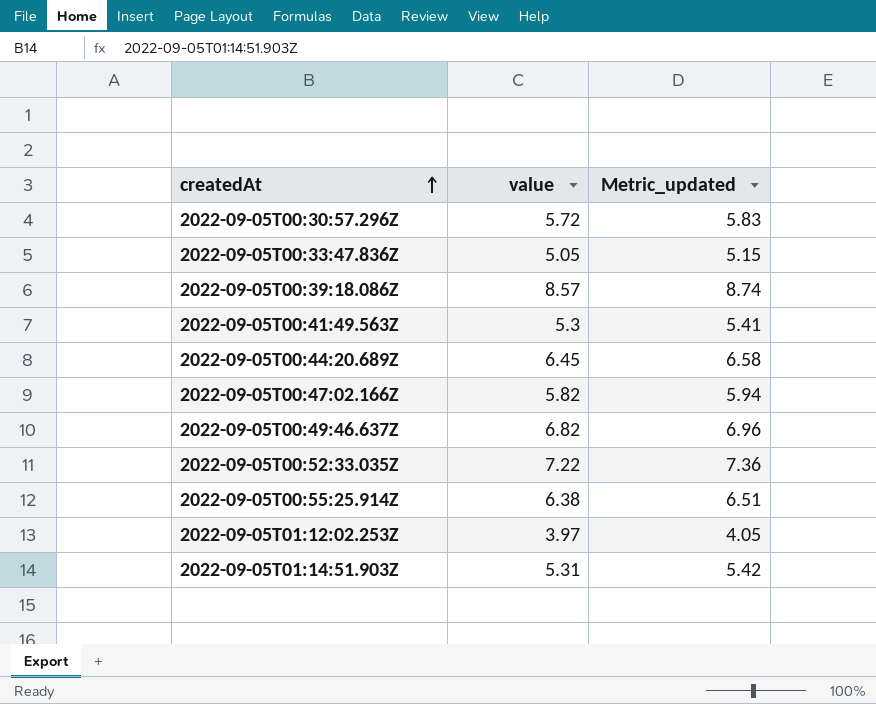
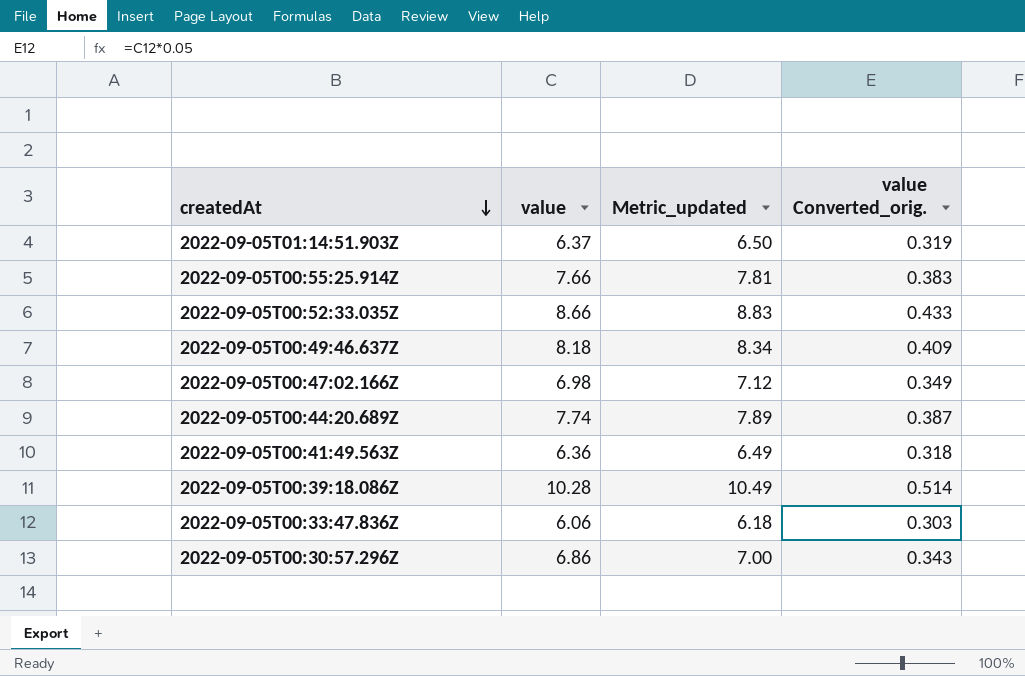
row order: createdAt ascending -> createdAt descending
column value Converted_orig. | formula: none -> [value] * 0.05
row 2022-09-05T01:12:02.253Z: 3.97 | 4.05 -> none
2022-09-05T01:14:51.903Z | value: 5.31 -> 6.37
2022-09-05T01:14:51.903Z | Metric_updated: 5.42 -> 6.50
2022-09-05T00:55:25.914Z | value: 6.38 -> 7.66
2022-09-05T00:55:25.914Z | Metric_updated: 6.51 -> 7.81
2022-09-05T00:52:33.035Z | value: 7.22 -> 8.66
2022-09-05T00:52:33.035Z | Metric_updated: 7.36 -> 8.83
2022-09-05T00:49:46.637Z | value: 6.82 -> 8.18
2022-09-05T00:49:46.637Z | Metric_updated: 6.96 -> 8.34
2022-09-05T00:47:02.166Z | value: 5.82 -> 6.98
2022-09-05T00:47:02.166Z | Metric_updated: 5.94 -> 7.12
2022-09-05T00:44:20.689Z | value: 6.45 -> 7.74
2022-09-05T00:44:20.689Z | Metric_updated: 6.58 -> 7.89
2022-09-05T00:41:49.563Z | value: 5.3 -> 6.36
2022-09-05T00:41:49.563Z | Metric_updated: 5.41 -> 6.49
2022-09-05T00:39:18.086Z | value: 8.57 -> 10.28
2022-09-05T00:39:18.086Z | Metric_updated: 8.74 -> 10.49
2022-09-05T00:33:47.836Z | value: 5.05 -> 6.06
2022-09-05T00:33:47.836Z | Metric_updated: 5.15 -> 6.18
2022-09-05T00:30:57.296Z | value: 5.72 -> 6.86
2022-09-05T00:30:57.296Z | Metric_updated: 5.83 -> 7.00

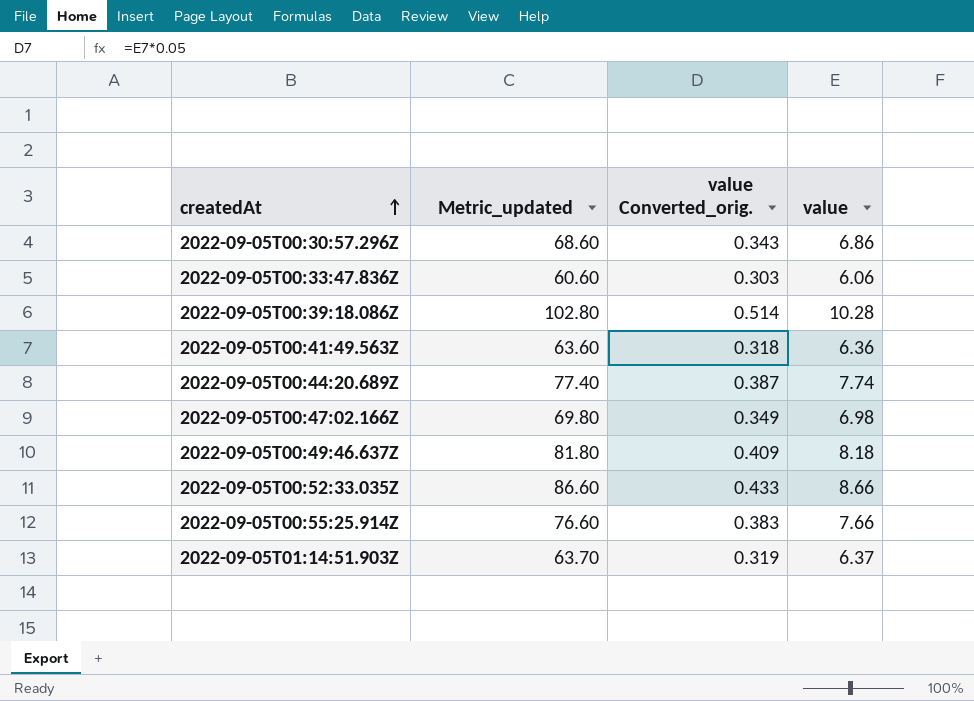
row order: createdAt descending -> createdAt ascending
column Metric_updated | formula: [value] * 1.02 -> [value] * 10
column value | position: 2 -> 4

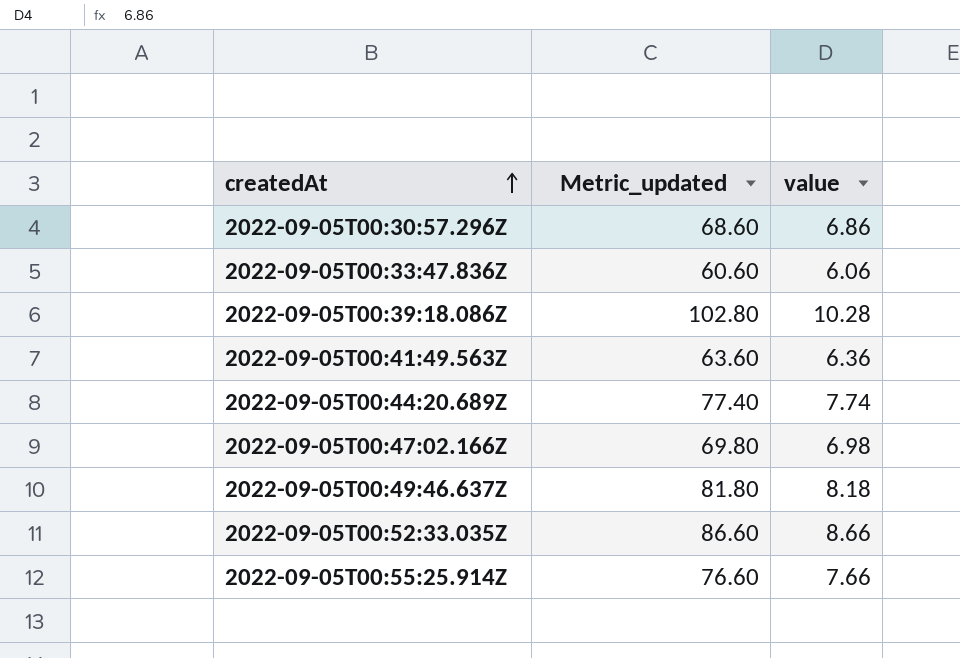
column value Converted_orig. | formula: [value] * 0.05 -> none
row 2022-09-05T01:14:51.903Z: 63.70 | 0.319 | 6.37 -> none

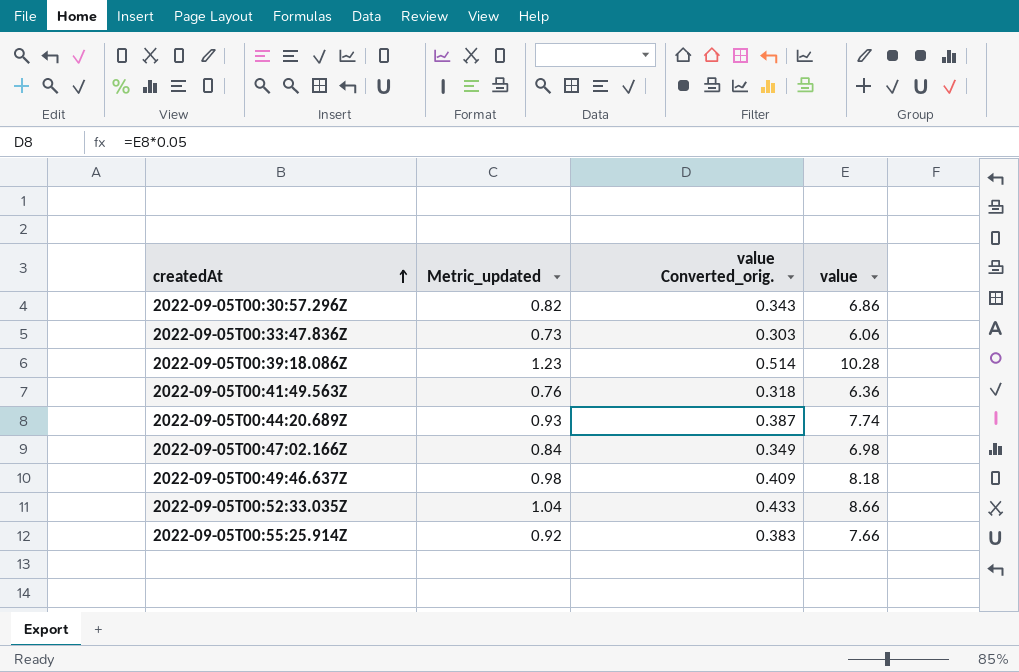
column Metric_updated | formula: [value] * 10 -> [value] * 0.12
column value Converted_orig. | formula: none -> [value] * 0.05

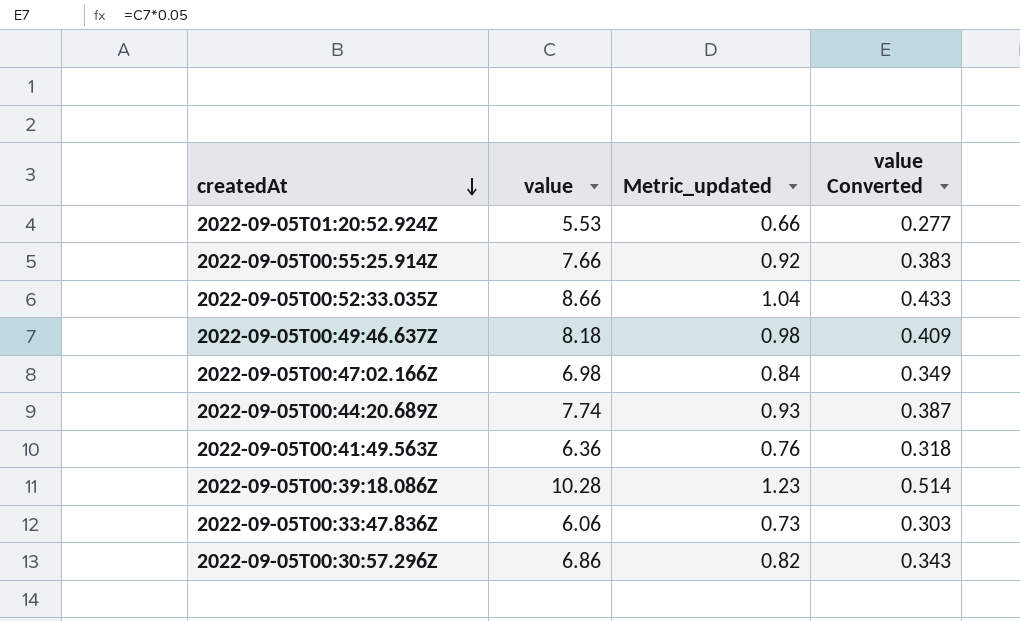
row order: createdAt ascending -> createdAt descending
column value | position: 4 -> 2
column name: value Converted_orig. -> value Converted
row 2022-09-05T01:20:52.924Z: none -> 5.53 | 0.66 | 0.277

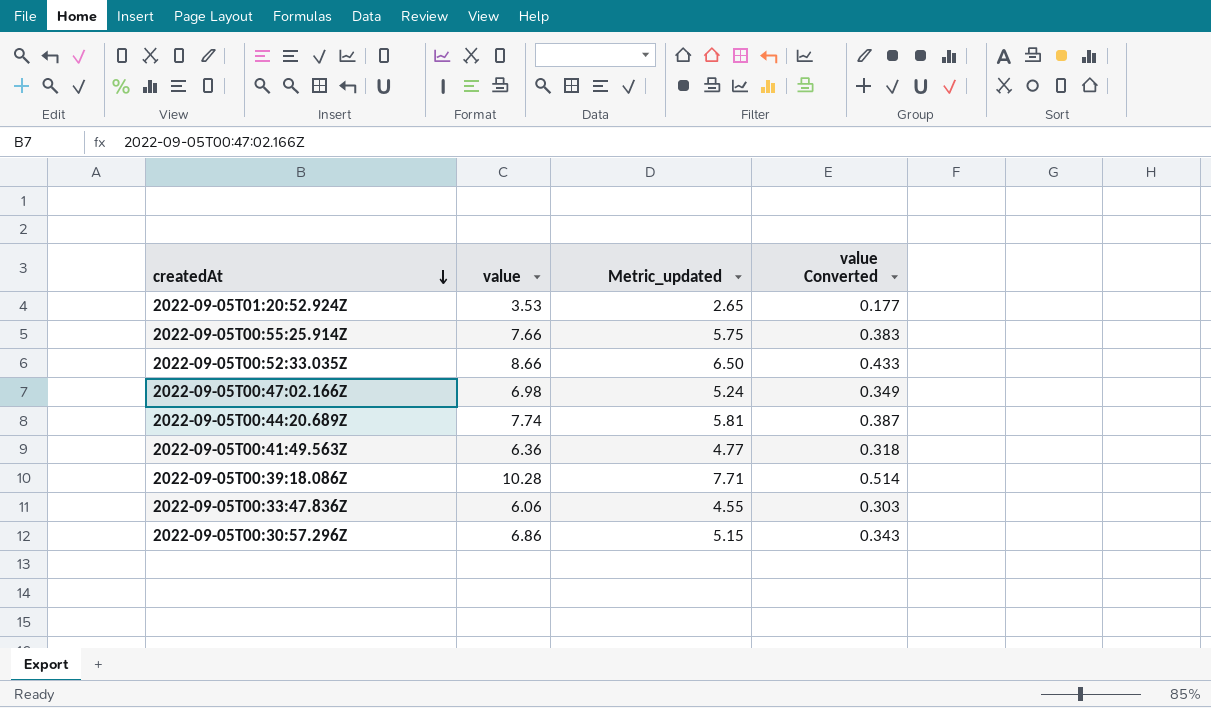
column Metric_updated | formula: [value] * 0.12 -> [value] * 0.75
row 2022-09-05T00:49:46.637Z: 8.18 | 0.98 | 0.409 -> none
2022-09-05T01:20:52.924Z | value: 5.53 -> 3.53
2022-09-05T01:20:52.924Z | value Converted: 0.277 -> 0.177

